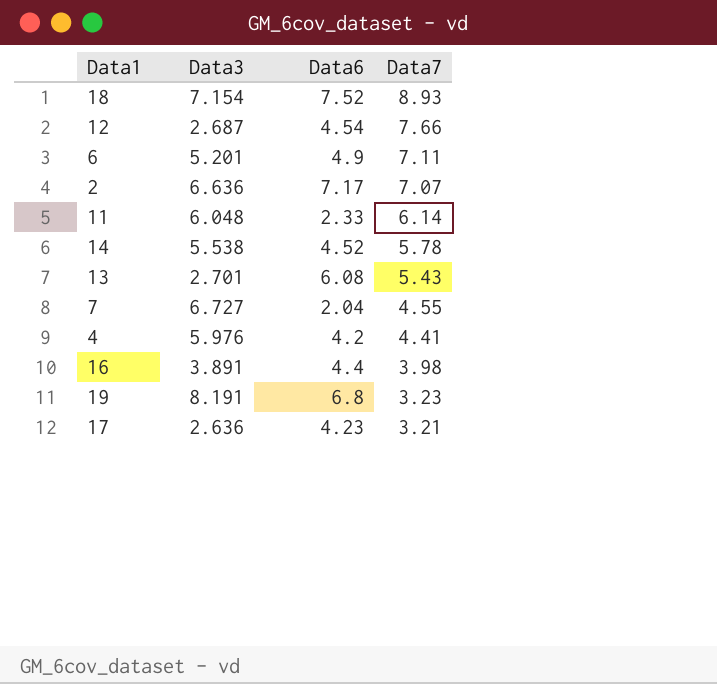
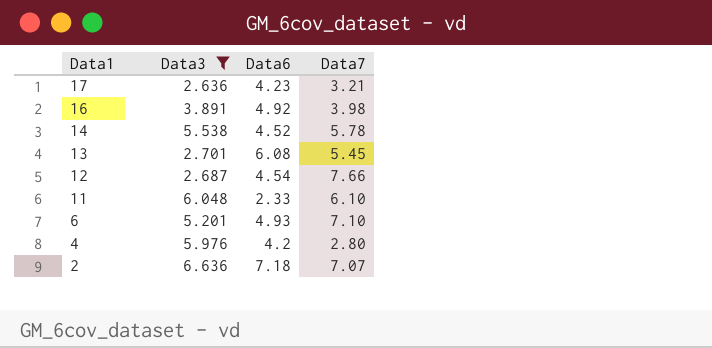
filter: none -> Data3 <= 6.636
row order: Data7 descending -> Data1 descending
16 | Data6: 4.4 -> 4.92
13 | Data7: 5.43 -> 5.45
11 | Data7: 6.14 -> 6.10
6 | Data6: 4.9 -> 4.93
6 | Data7: 7.11 -> 7.10
4 | Data7: 4.41 -> 2.80
2 | Data6: 7.17 -> 7.18

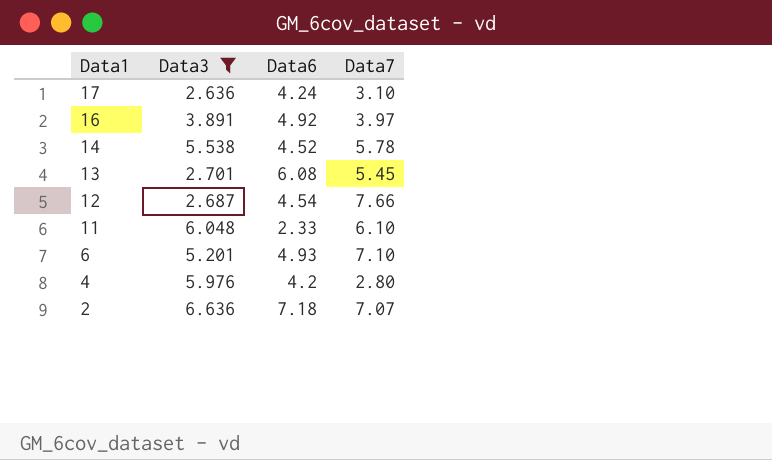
17 | Data6: 4.23 -> 4.24
17 | Data7: 3.21 -> 3.10
16 | Data7: 3.98 -> 3.97

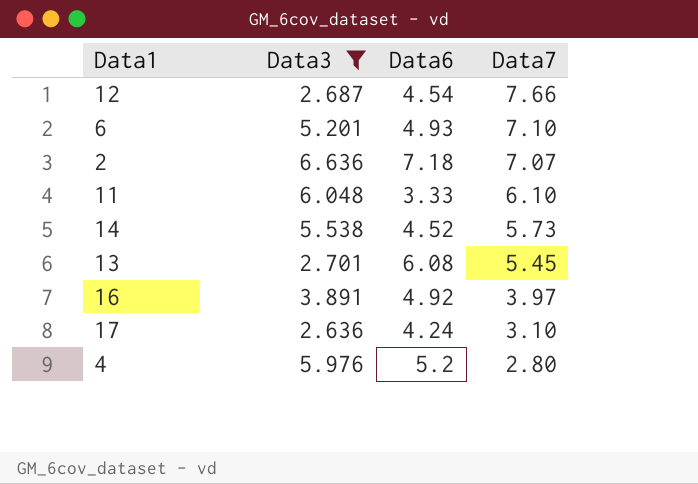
row order: Data1 descending -> Data7 descending
11 | Data6: 2.33 -> 3.33
14 | Data7: 5.78 -> 5.73
4 | Data6: 4.2 -> 5.2

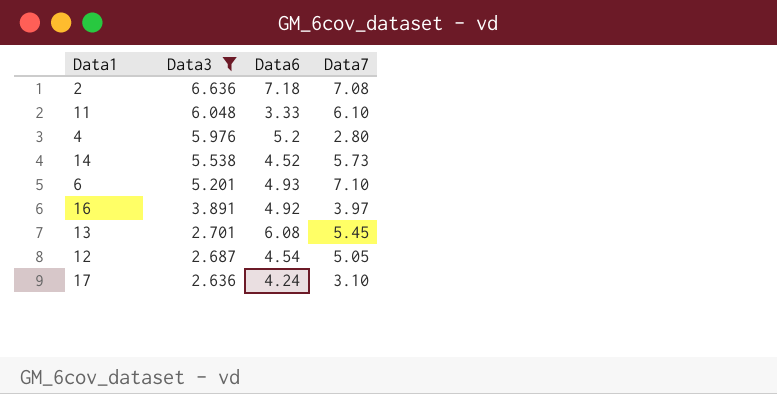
row order: Data7 descending -> Data3 descending
2 | Data7: 7.07 -> 7.08
12 | Data7: 7.66 -> 5.05

